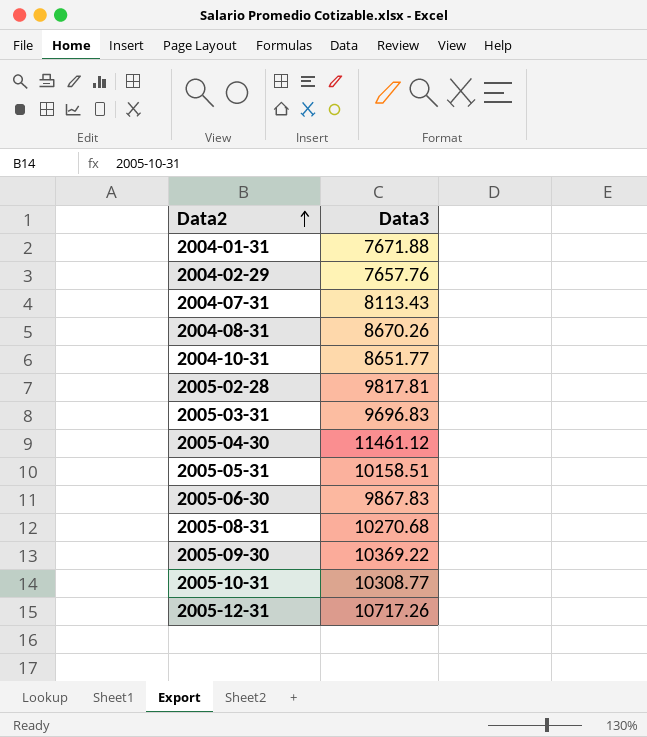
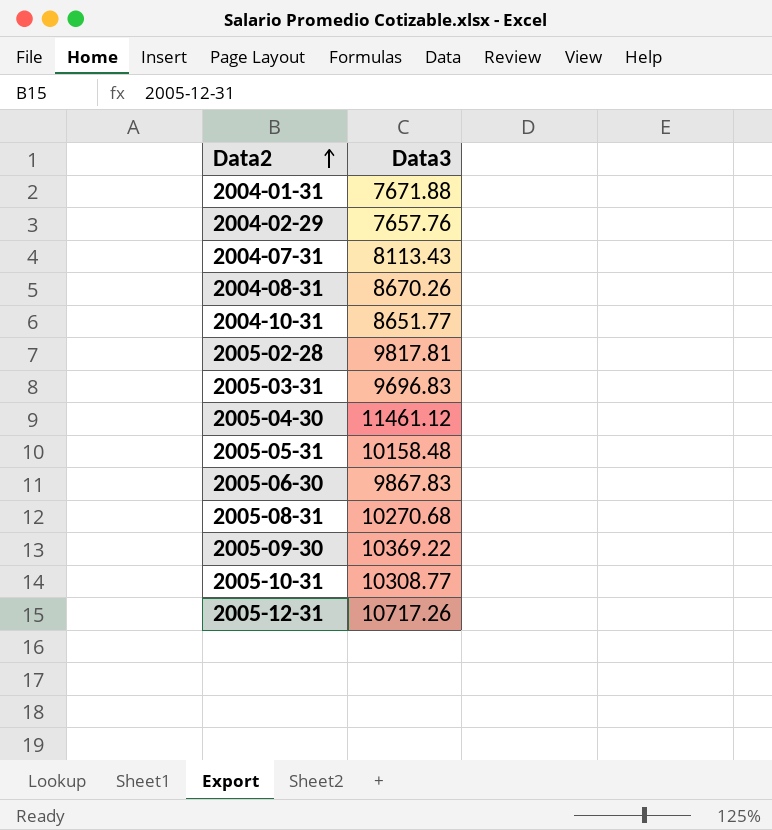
2005-05-31 | Data3: 10158.51 -> 10158.48

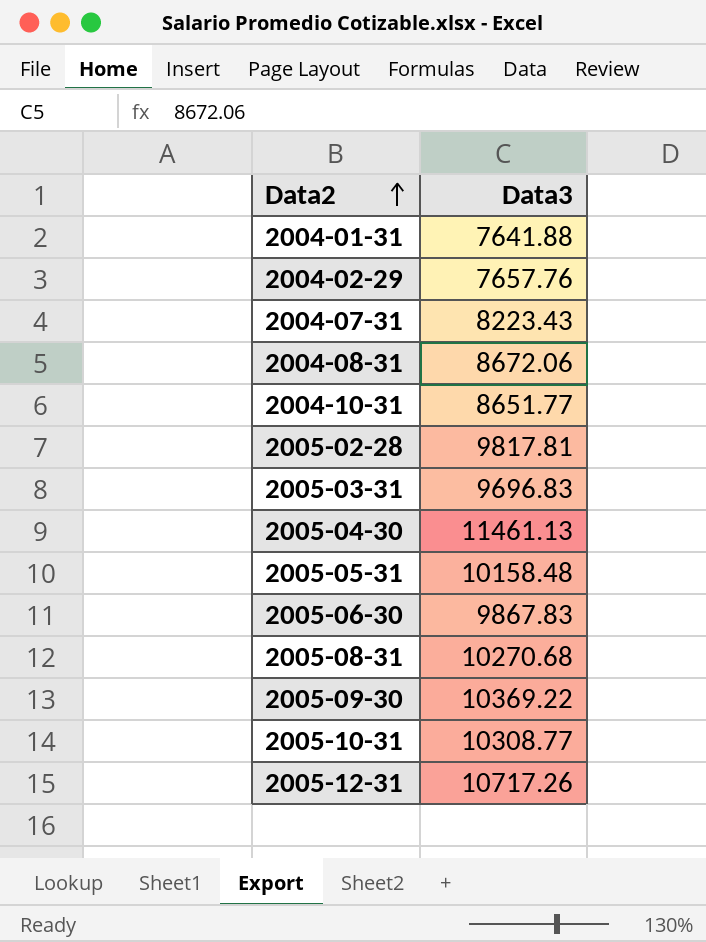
2004-01-31 | Data3: 7671.88 -> 7641.88
2004-07-31 | Data3: 8113.43 -> 8223.43
2004-08-31 | Data3: 8670.26 -> 8672.06
2005-04-30 | Data3: 11461.12 -> 11461.13

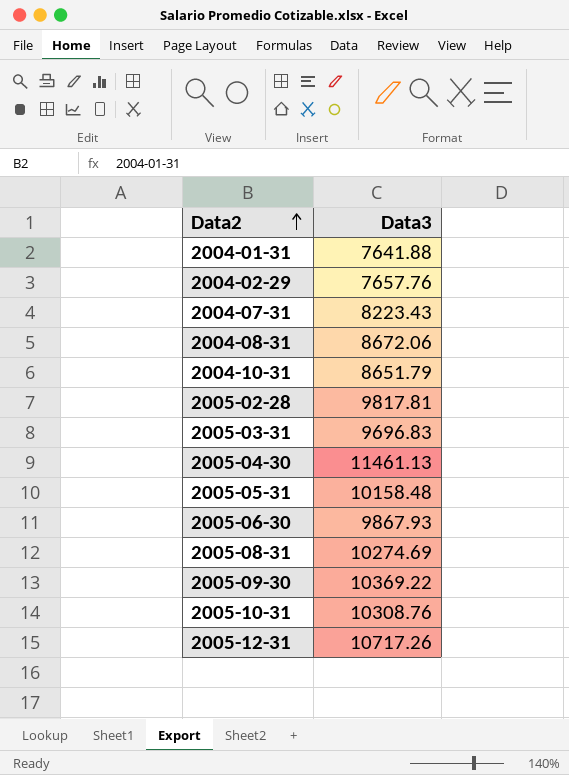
2004-10-31 | Data3: 8651.77 -> 8651.79
2005-06-30 | Data3: 9867.83 -> 9867.93
2005-08-31 | Data3: 10270.68 -> 10274.69
2005-10-31 | Data3: 10308.77 -> 10308.76

